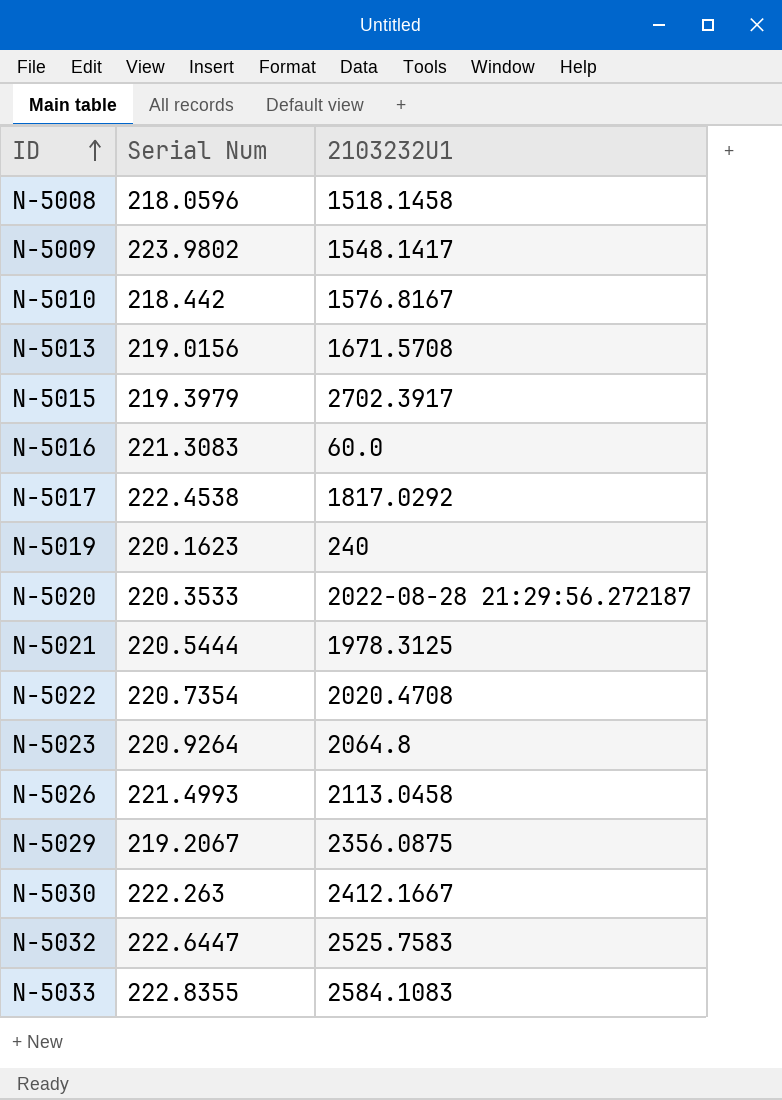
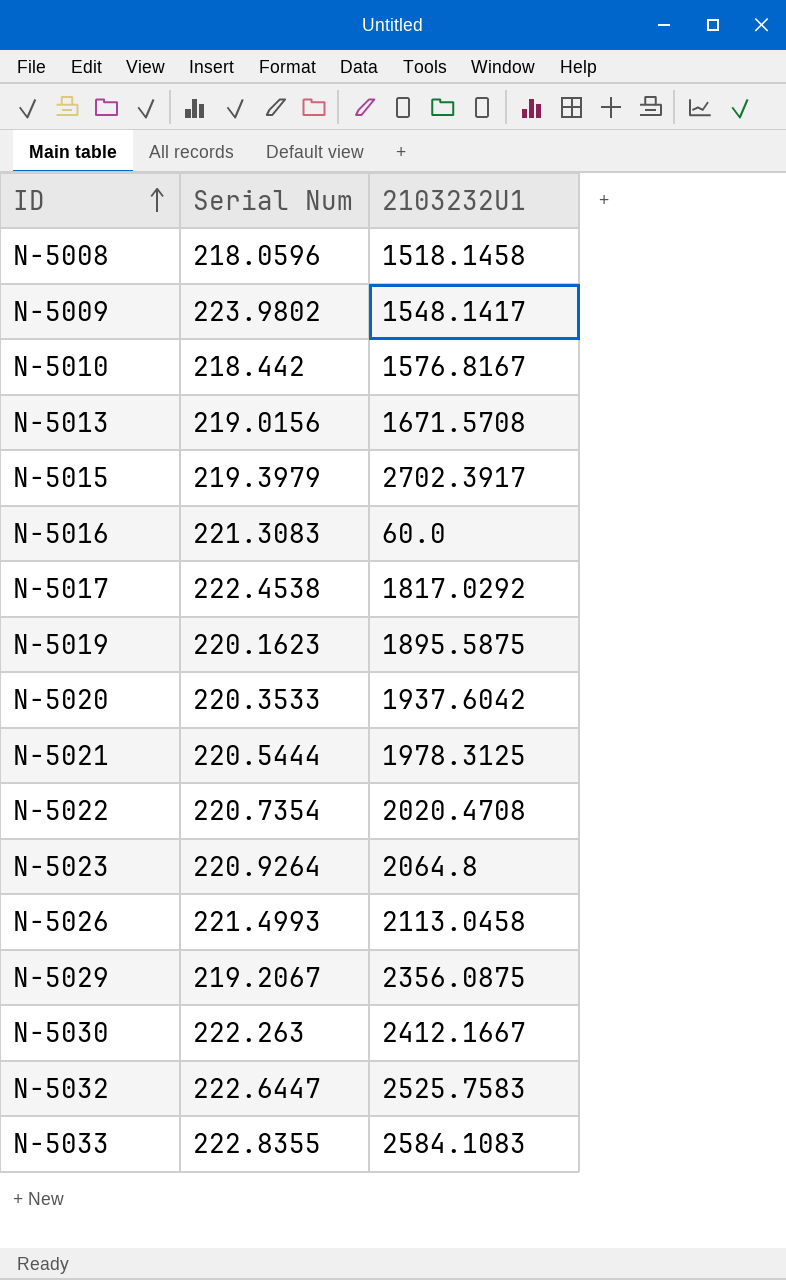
N-5019 | 2103232U1: 240 -> 1895.5875
N-5020 | 2103232U1: 2022-08-28 21:29:56.272187 -> 1937.6042

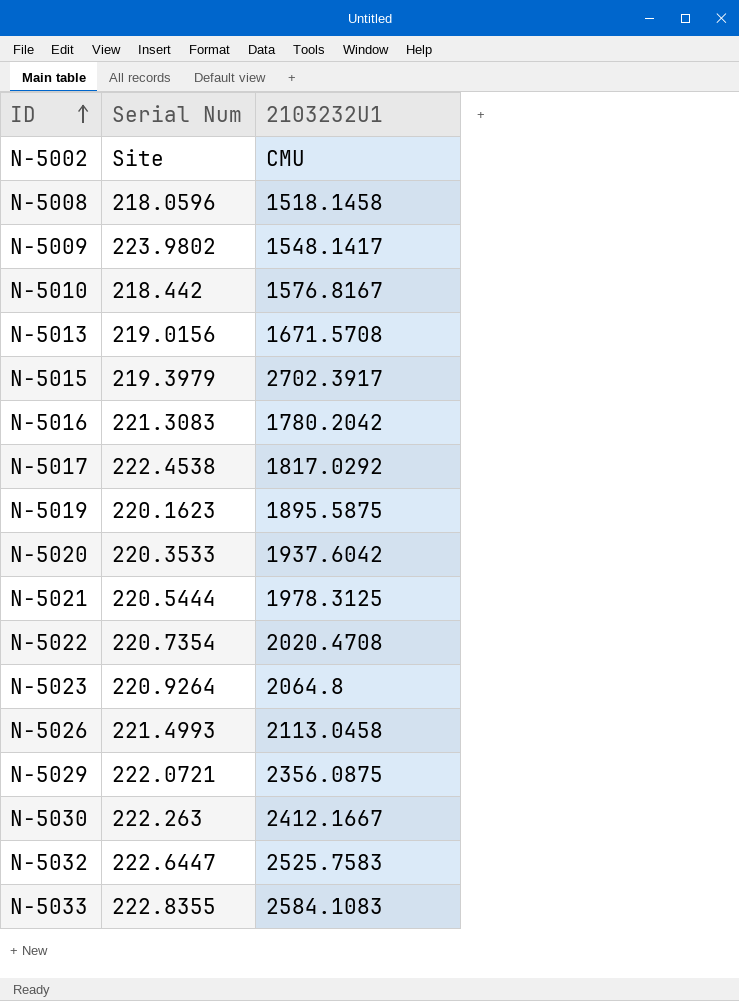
row N-5002: none -> Site | CMU
N-5016 | 2103232U1: 60.0 -> 1780.2042
N-5029 | Serial Num: 219.2067 -> 222.0721

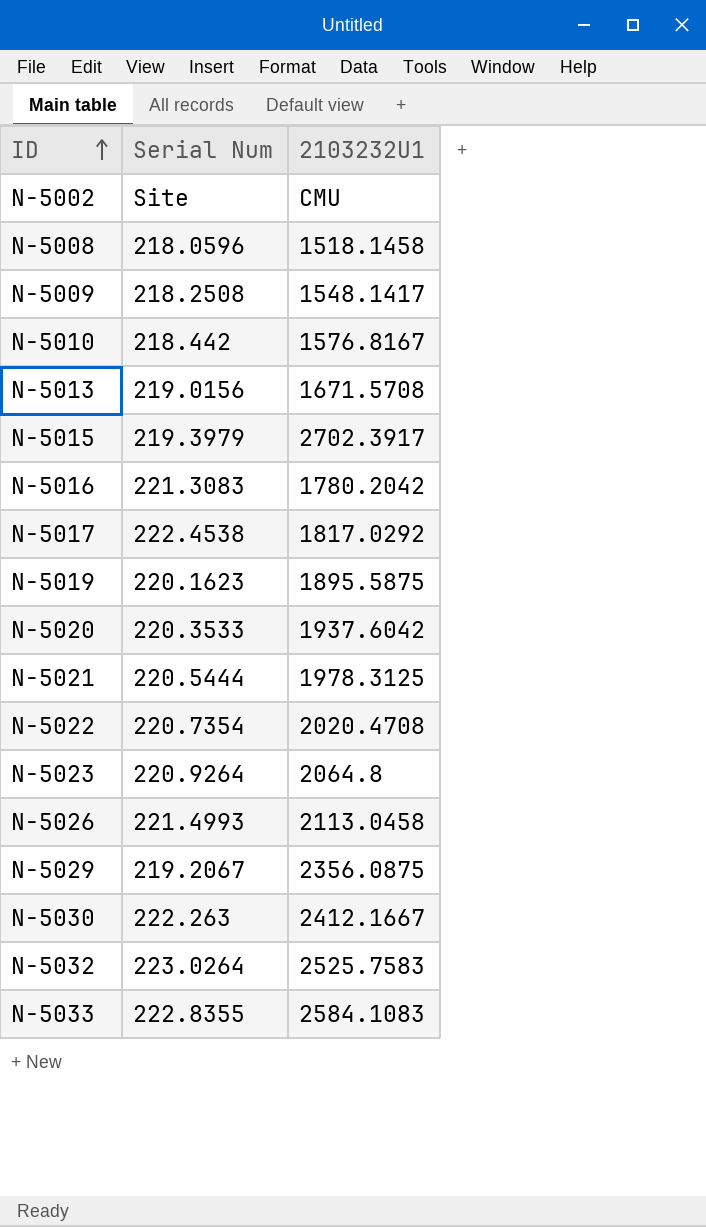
N-5009 | Serial Num: 223.9802 -> 218.2508
N-5029 | Serial Num: 222.0721 -> 219.2067
N-5032 | Serial Num: 222.6447 -> 223.0264

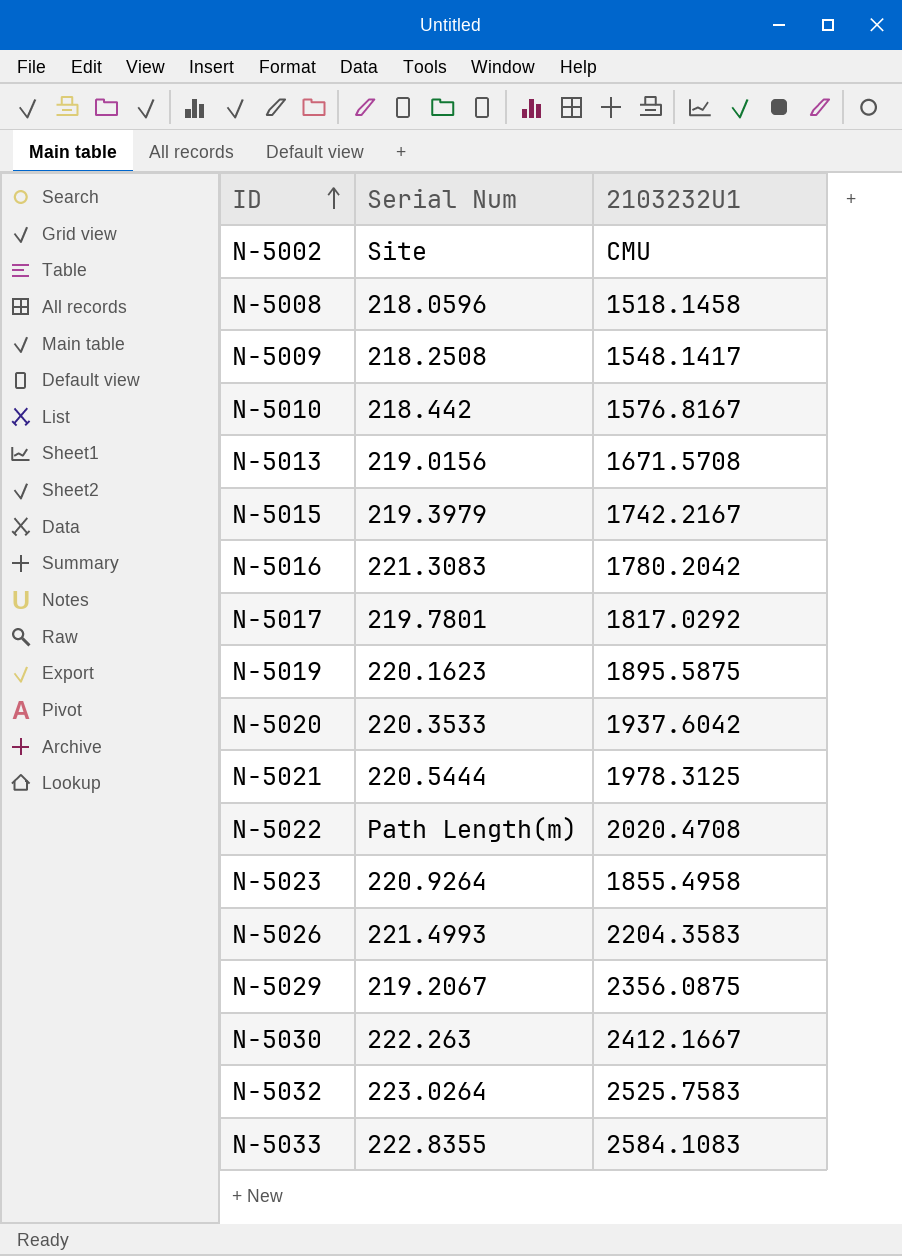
N-5015 | 2103232U1: 2702.3917 -> 1742.2167
N-5017 | Serial Num: 222.4538 -> 219.7801
N-5022 | Serial Num: 220.7354 -> Path Length(m)
N-5023 | 2103232U1: 2064.8 -> 1855.4958
N-5026 | 2103232U1: 2113.0458 -> 2204.3583

